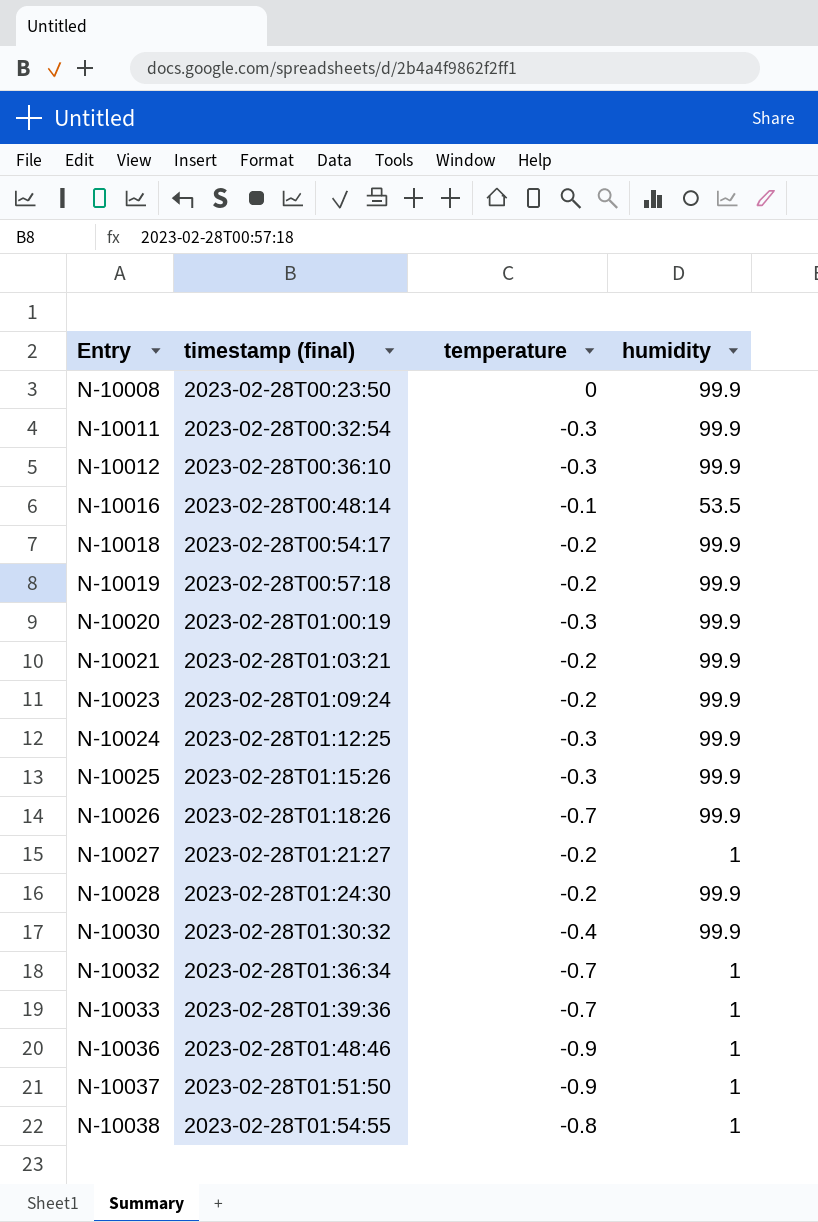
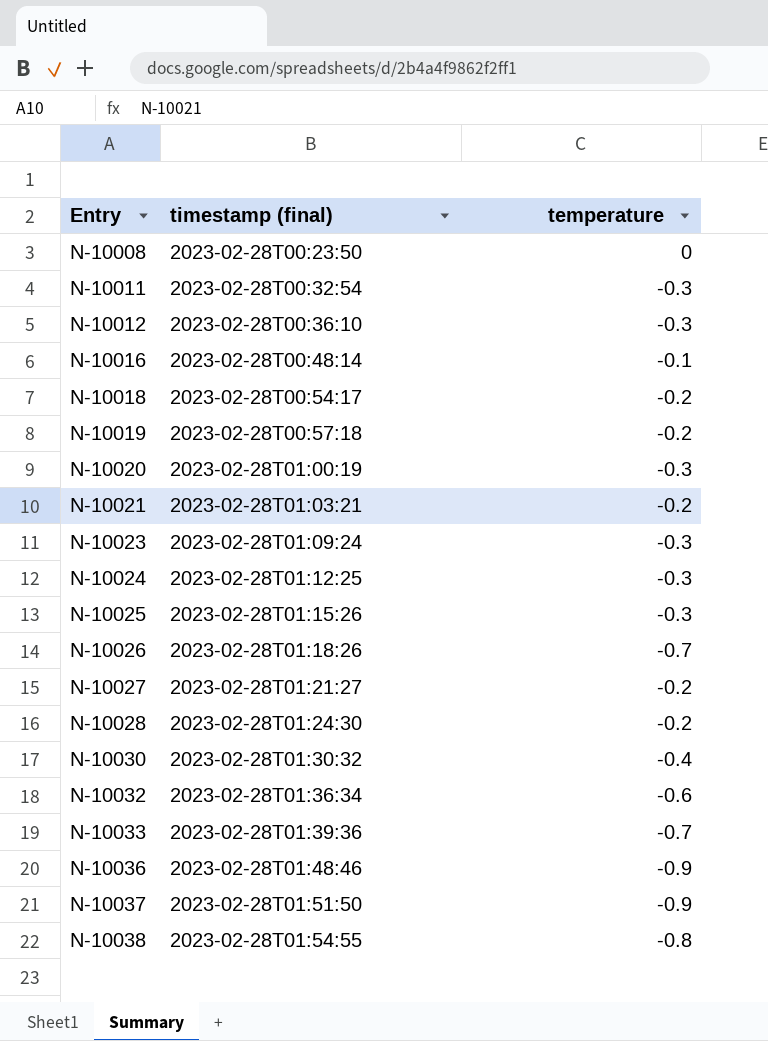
column humidity | position: 4 -> none
N-10023 | temperature: -0.2 -> -0.3
N-10032 | temperature: -0.7 -> -0.6

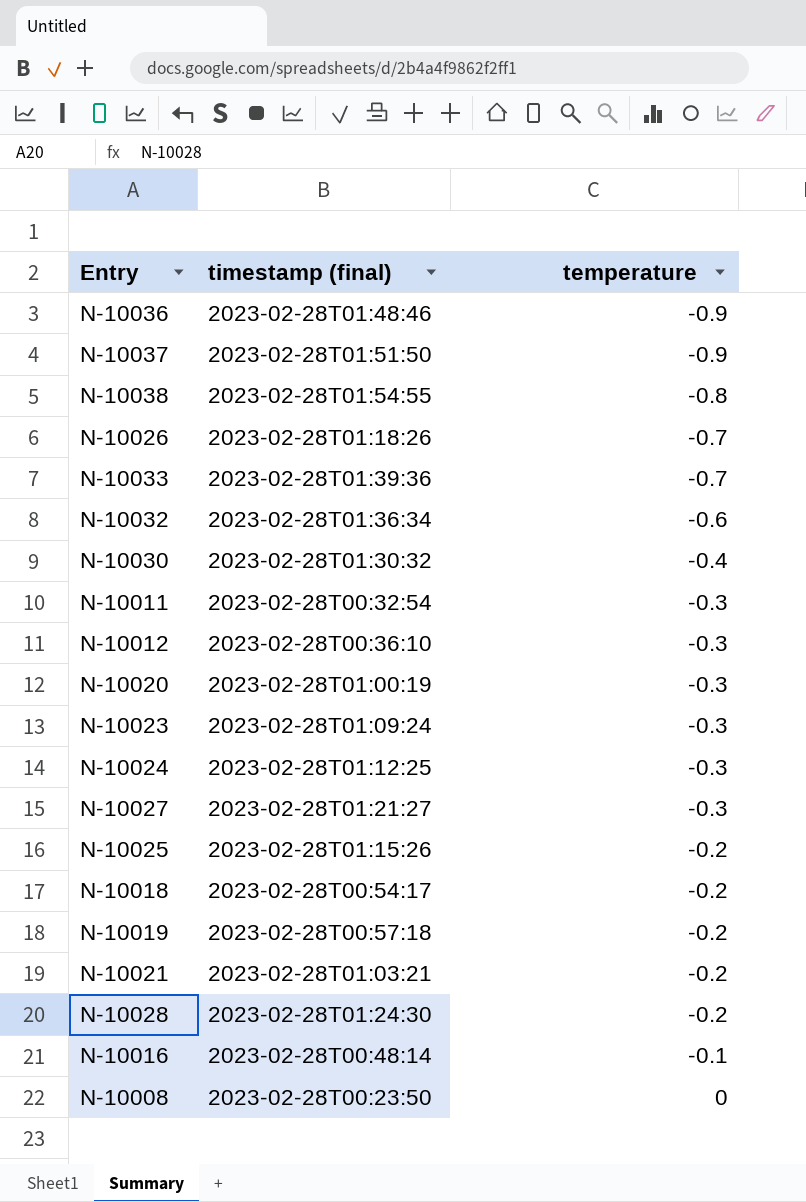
row order: Entry ascending -> temperature ascending
N-10027 | temperature: -0.2 -> -0.3
N-10025 | temperature: -0.3 -> -0.2

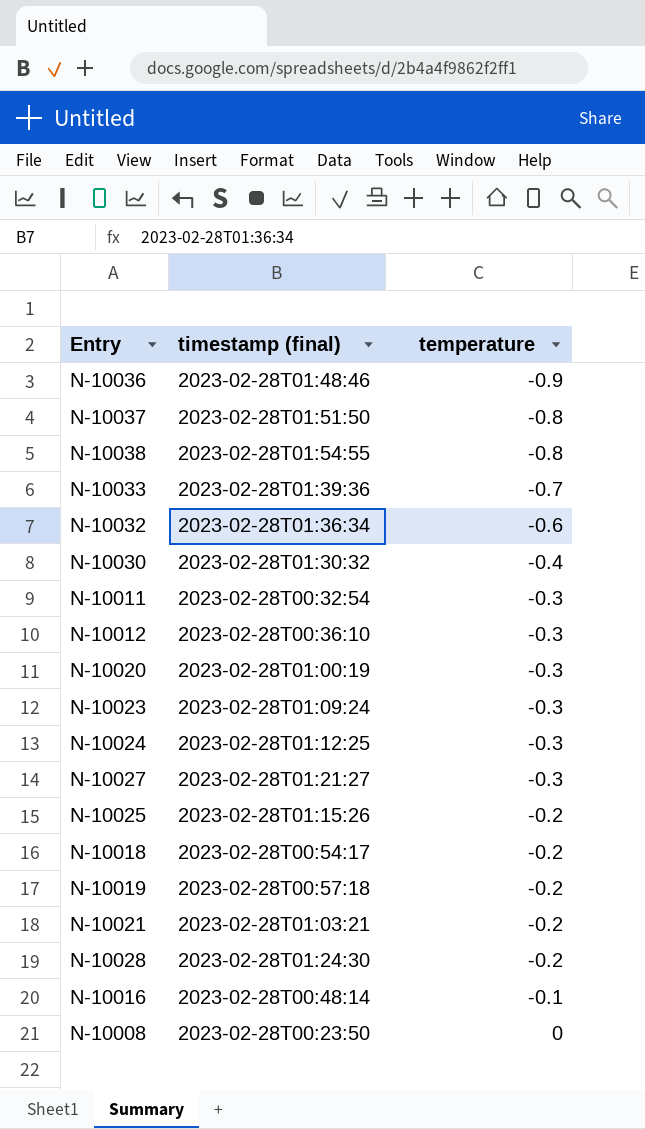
row N-10026: 2023-02-28T01:18:26 | -0.7 -> none
N-10037 | temperature: -0.9 -> -0.8

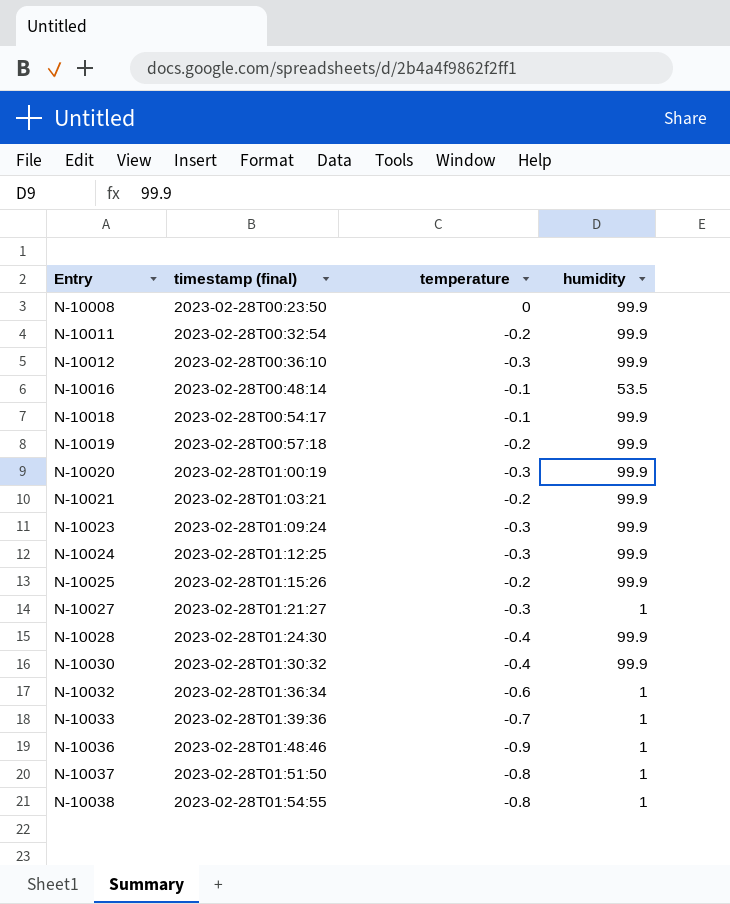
row order: temperature ascending -> Entry ascending
column humidity | position: none -> 4
N-10011 | temperature: -0.3 -> -0.2
N-10018 | temperature: -0.2 -> -0.1
N-10028 | temperature: -0.2 -> -0.4

